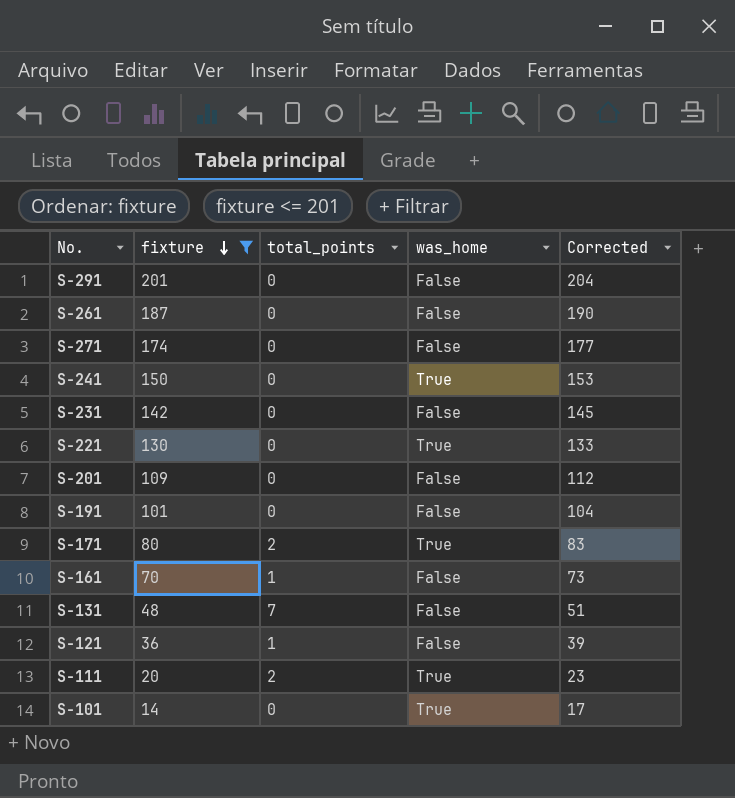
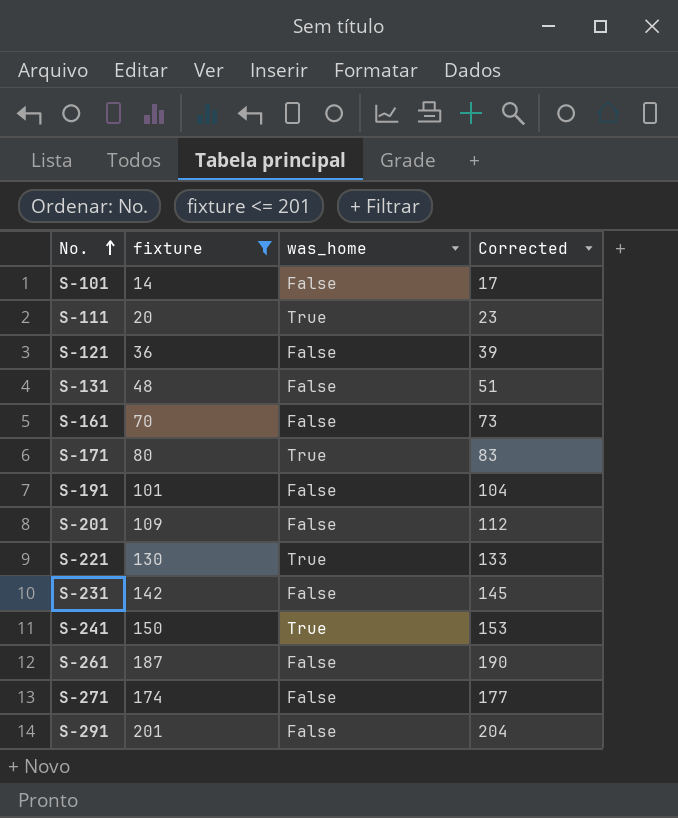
row order: fixture descending -> No. ascending
column total_points | position: 3 -> none
S-101 | was_home: True -> False

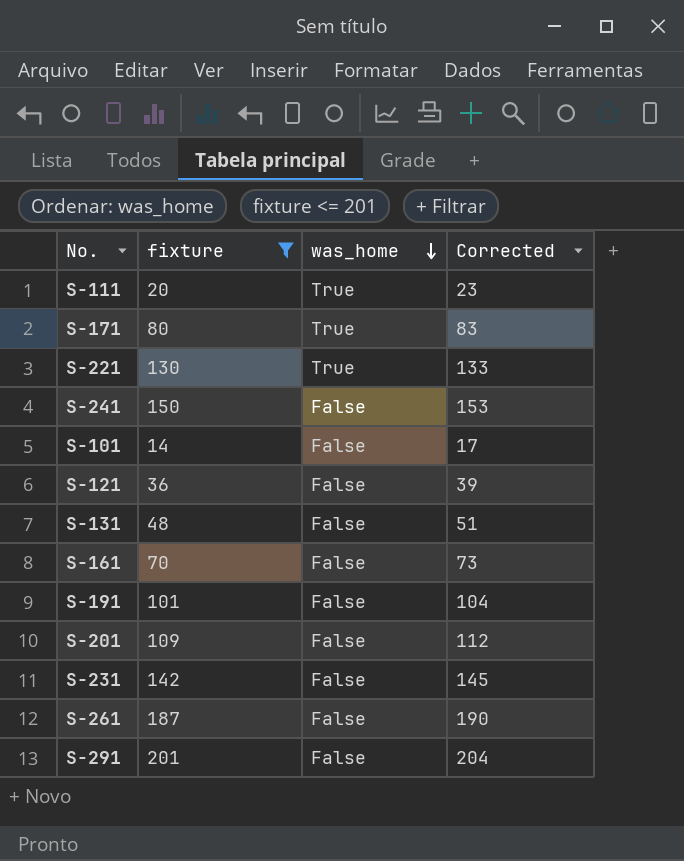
row order: No. ascending -> was_home descending
row S-271: 174 | False | 177 -> none
S-241 | was_home: True -> False

